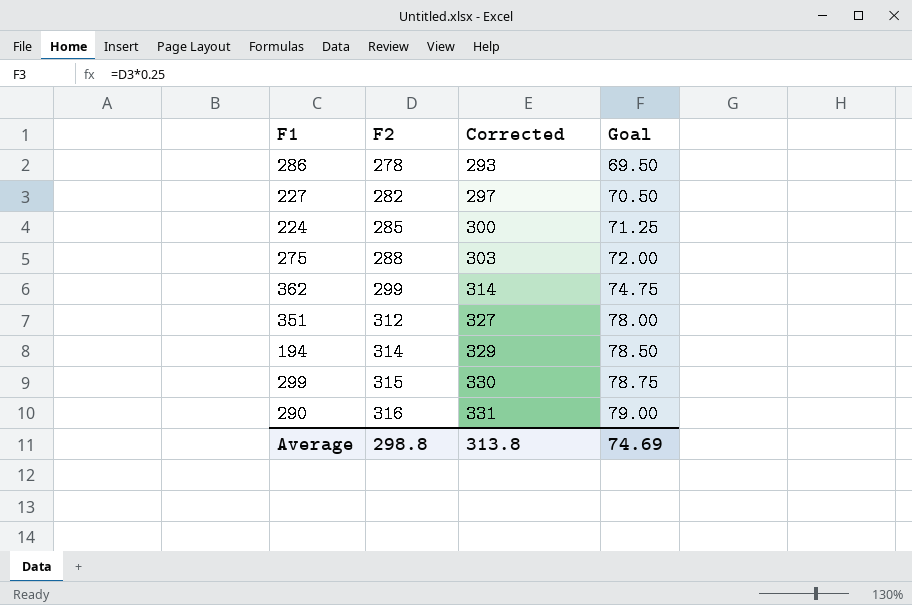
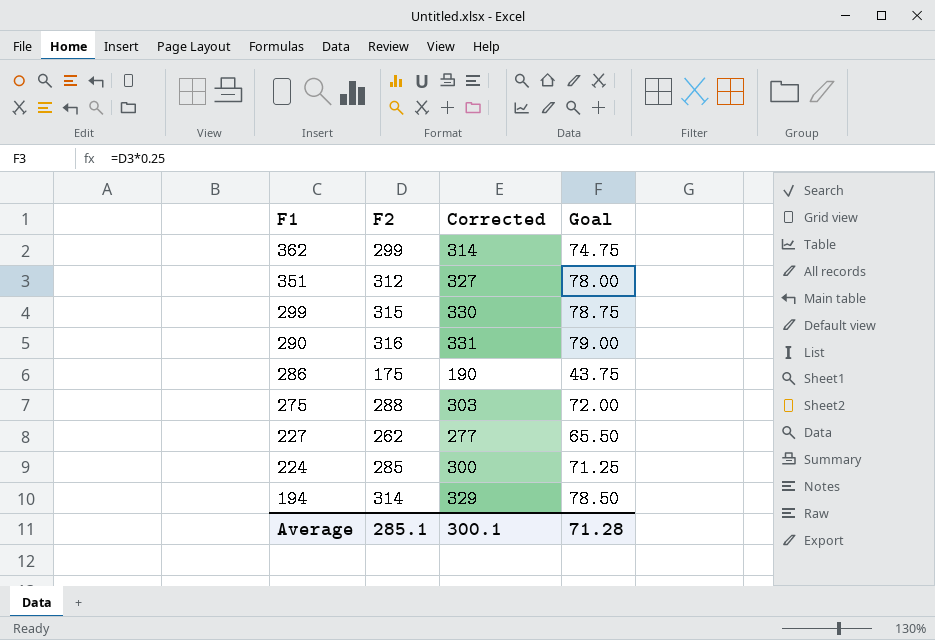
row order: F2 ascending -> F1 descending
286 | F2: 278 -> 175
286 | Corrected: 293 -> 190
286 | Goal: 69.50 -> 43.75
227 | F2: 282 -> 262
227 | Corrected: 297 -> 277
227 | Goal: 70.50 -> 65.50
Average | F2: 298.8 -> 285.1
Average | Corrected: 313.8 -> 300.1
Average | Goal: 74.69 -> 71.28

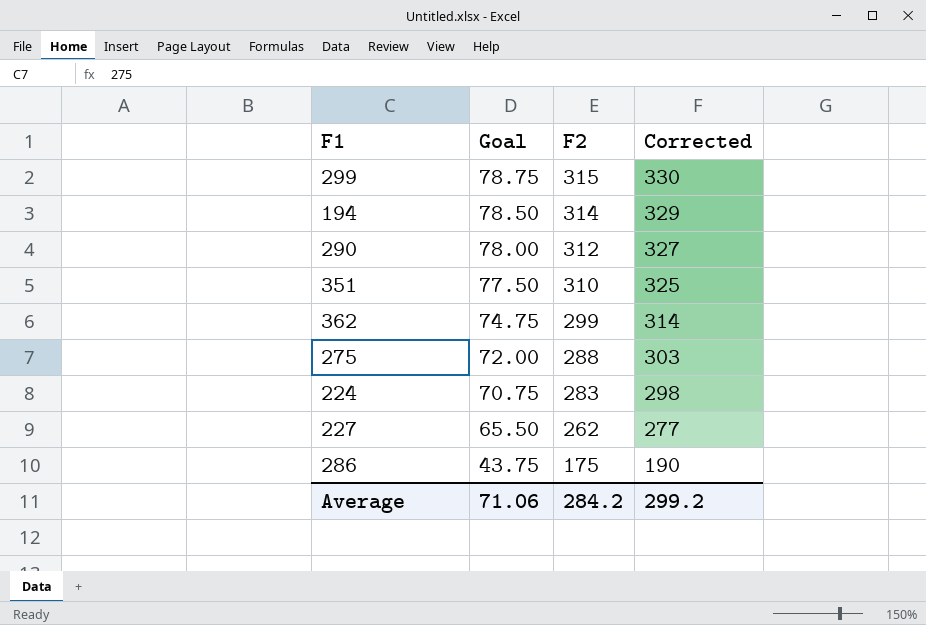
row order: F1 descending -> Goal descending
column Goal | position: 4 -> 2
290 | Goal: 79.00 -> 78.00
290 | F2: 316 -> 312
290 | Corrected: 331 -> 327
351 | Goal: 78.00 -> 77.50
351 | F2: 312 -> 310
351 | Corrected: 327 -> 325
224 | Goal: 71.25 -> 70.75
224 | F2: 285 -> 283
224 | Corrected: 300 -> 298
Average | Goal: 71.28 -> 71.06
Average | F2: 285.1 -> 284.2
Average | Corrected: 300.1 -> 299.2

